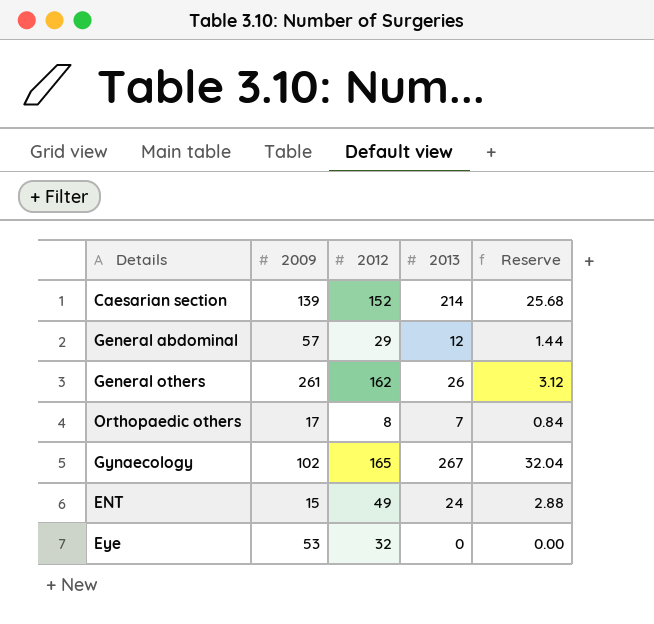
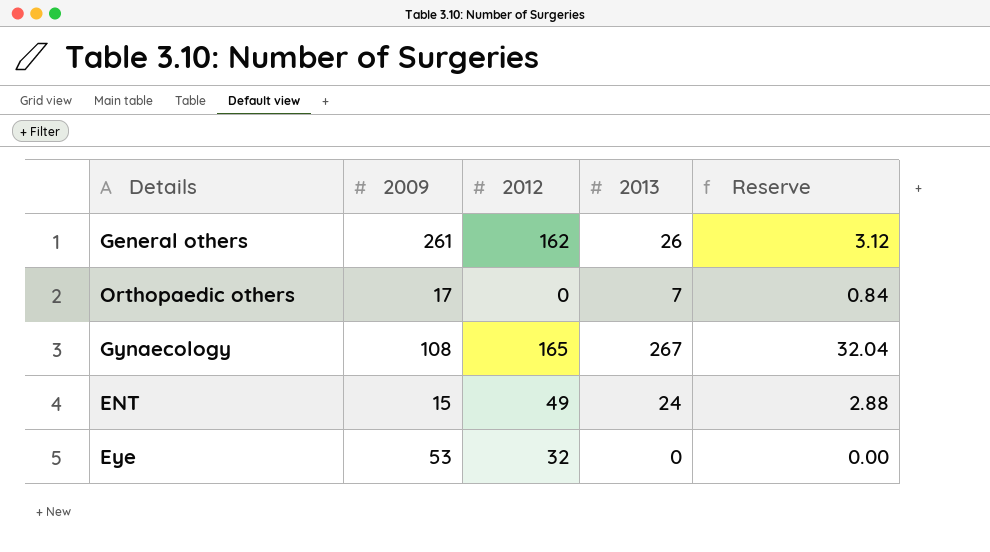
row Caesarian section: 139 | 152 | 214 | 25.68 -> none
row General abdominal: 57 | 29 | 12 | 1.44 -> none
Orthopaedic others | 2012: 8 -> 0
Gynaecology | 2009: 102 -> 108

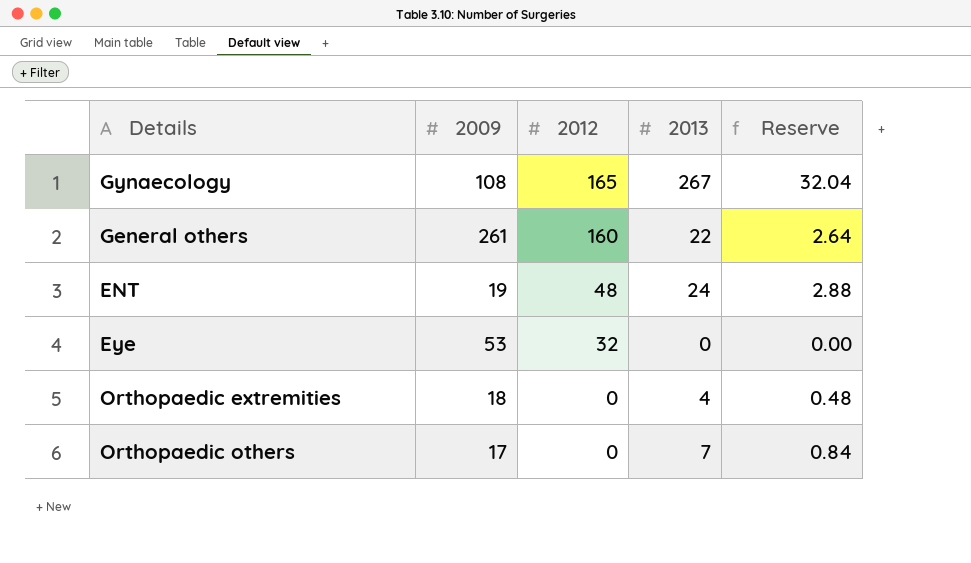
row order: none -> 2012 descending
General others | 2012: 162 -> 160
General others | 2013: 26 -> 22
General others | Reserve: 3.12 -> 2.64
ENT | 2009: 15 -> 19
ENT | 2012: 49 -> 48
row Orthopaedic extremities: none -> 18 | 0 | 4 | 0.48

